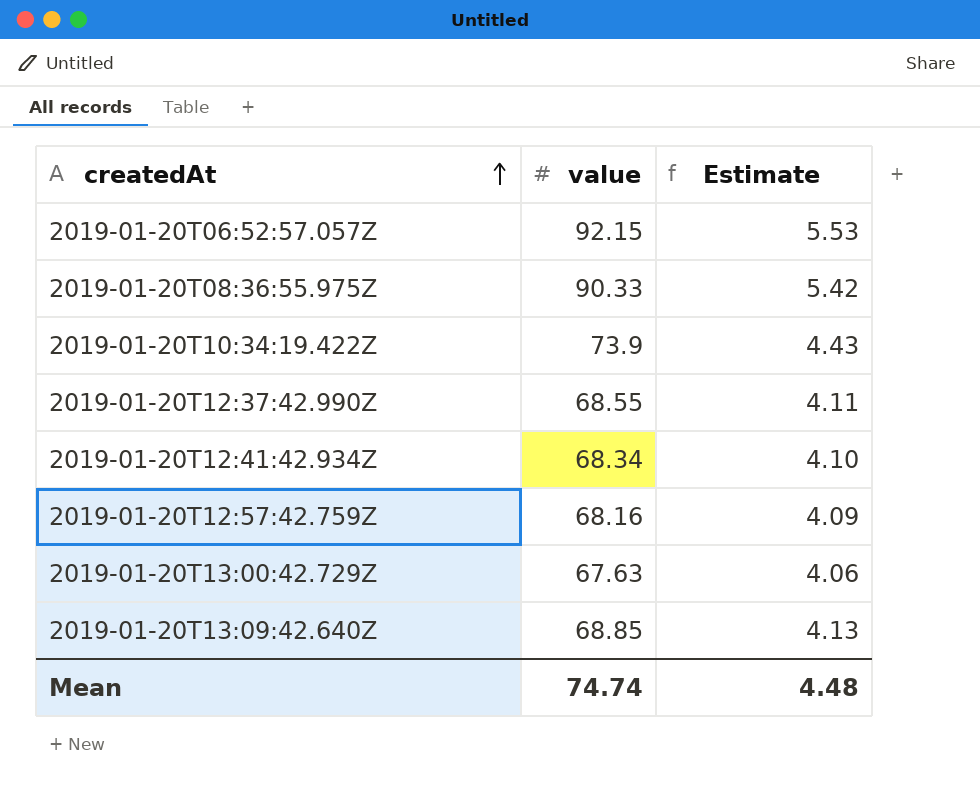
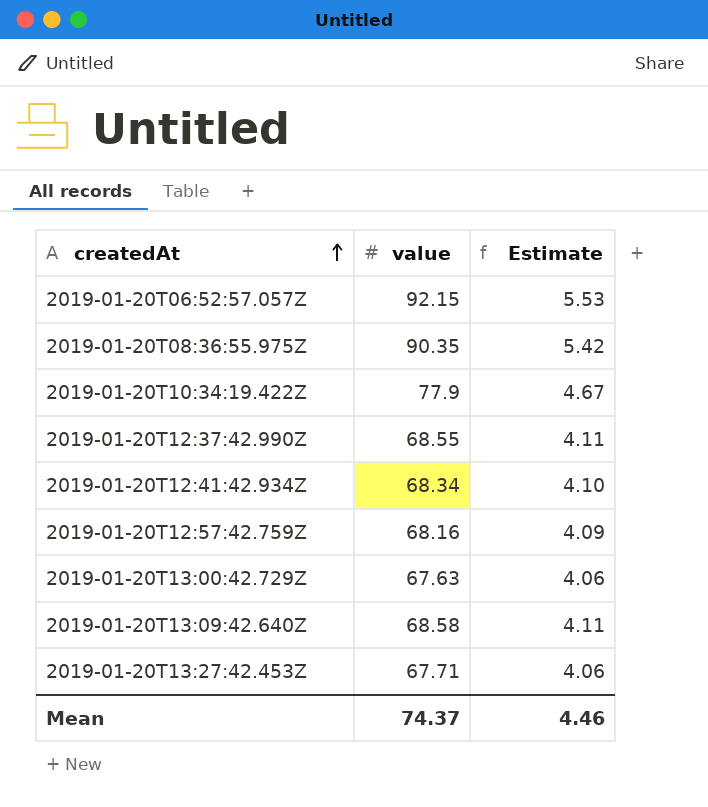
2019-01-20T08:36:55.975Z | value: 90.33 -> 90.35
2019-01-20T10:34:19.422Z | value: 73.9 -> 77.9
2019-01-20T10:34:19.422Z | Estimate: 4.43 -> 4.67
2019-01-20T13:09:42.640Z | value: 68.85 -> 68.58
2019-01-20T13:09:42.640Z | Estimate: 4.13 -> 4.11
row 2019-01-20T13:27:42.453Z: none -> 67.71 | 4.06
Mean | value: 74.74 -> 74.37
Mean | Estimate: 4.48 -> 4.46

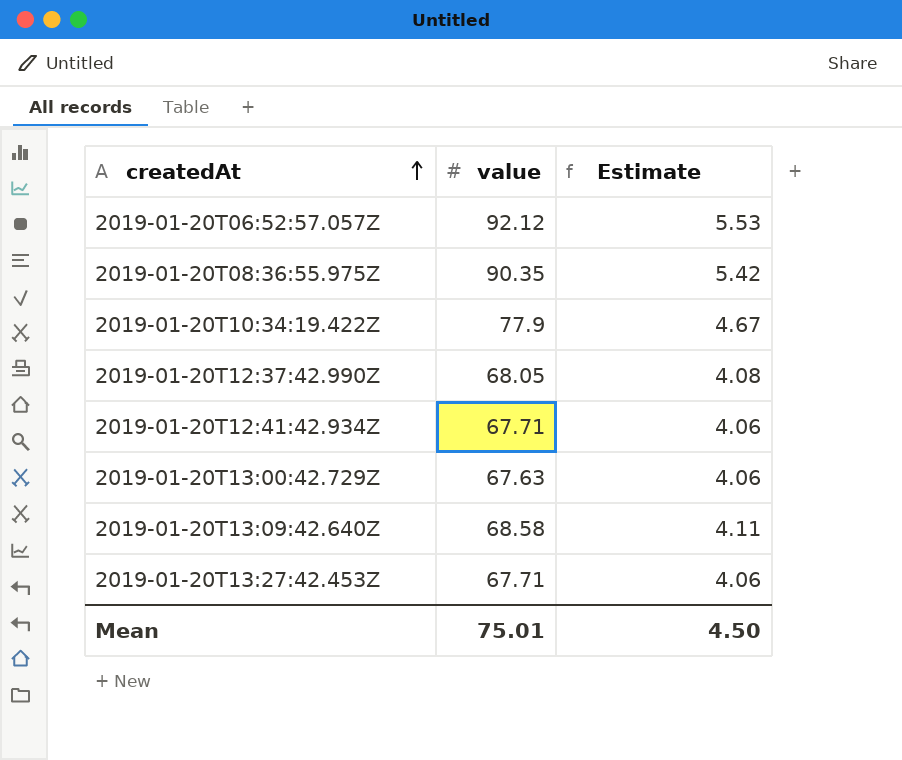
row 2019-01-20T12:57:42.759Z: 68.16 | 4.09 -> none
2019-01-20T06:52:57.057Z | value: 92.15 -> 92.12
2019-01-20T12:37:42.990Z | value: 68.55 -> 68.05
2019-01-20T12:37:42.990Z | Estimate: 4.11 -> 4.08
2019-01-20T12:41:42.934Z | value: 68.34 -> 67.71
2019-01-20T12:41:42.934Z | Estimate: 4.10 -> 4.06
Mean | value: 74.37 -> 75.01
Mean | Estimate: 4.46 -> 4.50

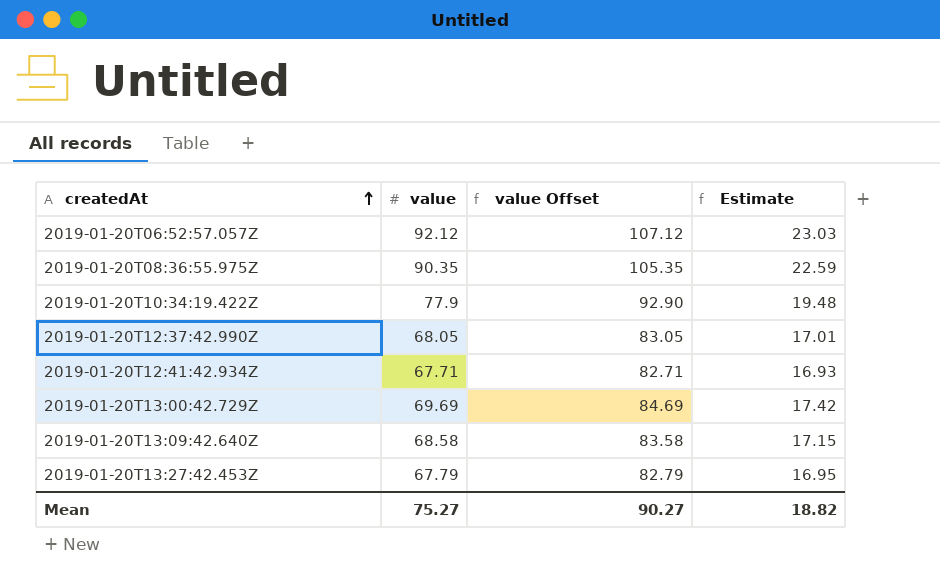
column value Offset | formula: none -> [value] + 15
column Estimate | formula: [value] * 0.06 -> [value] * 0.25
2019-01-20T13:00:42.729Z | value: 67.63 -> 69.69
2019-01-20T13:27:42.453Z | value: 67.71 -> 67.79
Mean | value: 75.01 -> 75.27
Mean | Estimate: 4.50 -> 18.82

